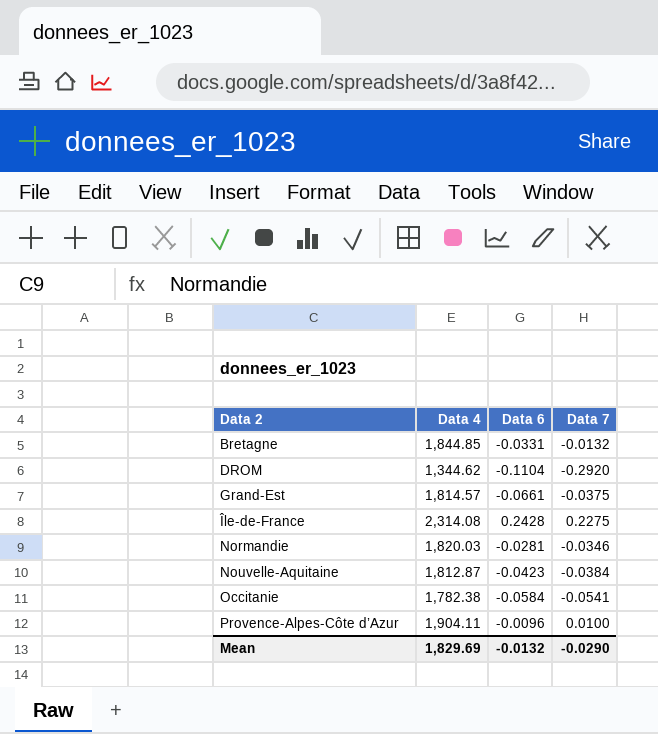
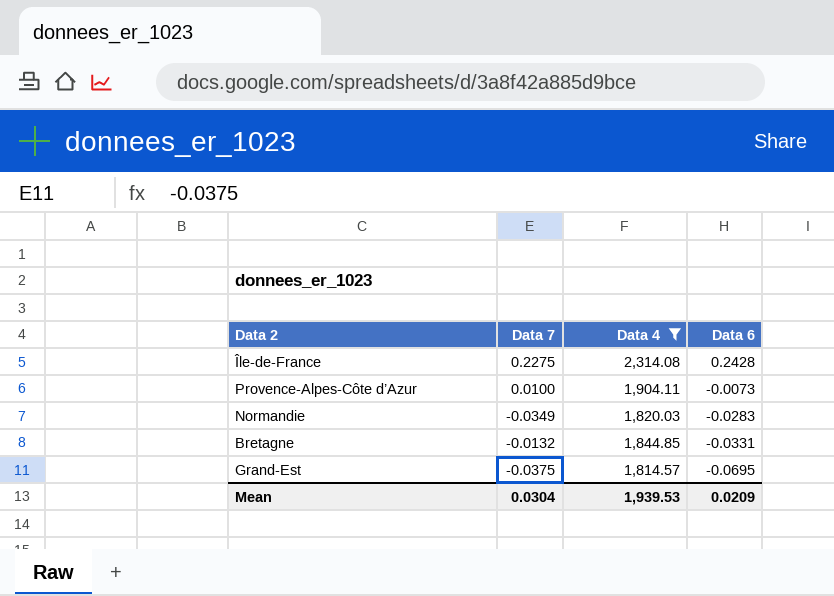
filter: none -> Data 4 >= 1,814.57
row order: Data 2 ascending -> Data 6 descending
column Data 7 | position: 4 -> 2
Provence-Alpes-Côte d’Azur | Data 6: -0.0096 -> -0.0073
Normandie | Data 7: -0.0346 -> -0.0349
Normandie | Data 6: -0.0281 -> -0.0283
Grand-Est | Data 6: -0.0661 -> -0.0695
Mean | Data 7: -0.0290 -> 0.0304
Mean | Data 4: 1,829.69 -> 1,939.53
Mean | Data 6: -0.0132 -> 0.0209

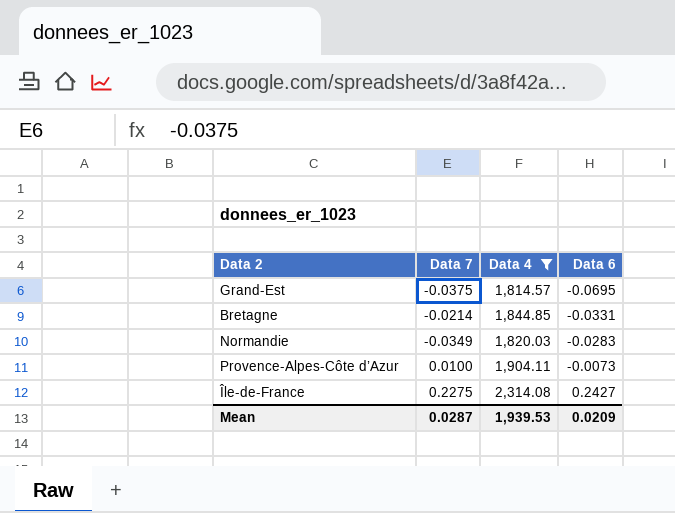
row order: Data 6 descending -> Data 6 ascending
Bretagne | Data 7: -0.0132 -> -0.0214
Île-de-France | Data 6: 0.2428 -> 0.2427
Mean | Data 7: 0.0304 -> 0.0287

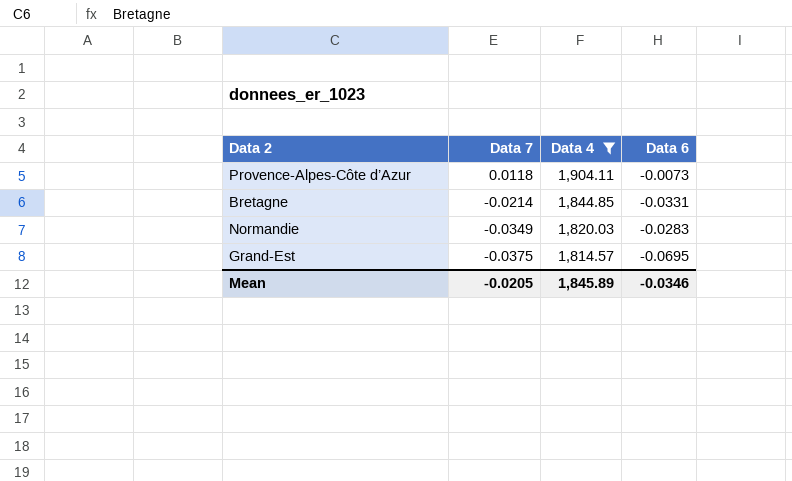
row order: Data 6 ascending -> Data 7 descending
row Île-de-France: 0.2275 | 2,314.08 | 0.2427 -> none
Provence-Alpes-Côte d’Azur | Data 7: 0.0100 -> 0.0118
Mean | Data 7: 0.0287 -> -0.0205
Mean | Data 4: 1,939.53 -> 1,845.89
Mean | Data 6: 0.0209 -> -0.0346

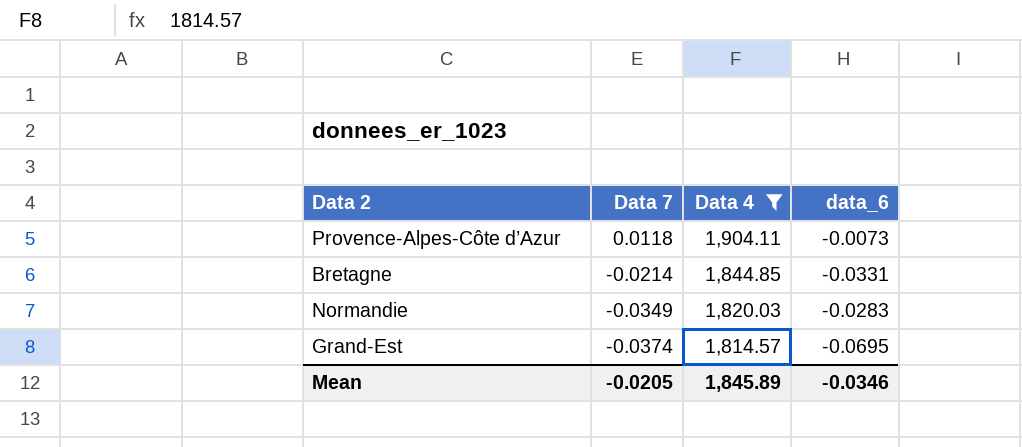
column name: Data 6 -> data_6
Grand-Est | Data 7: -0.0375 -> -0.0374

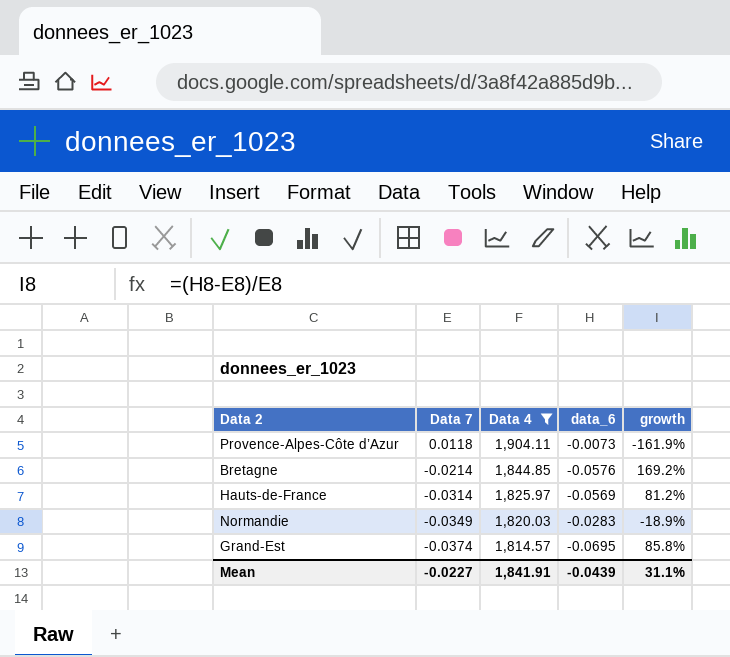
column growth | formula: none -> ([data_6] - [Data 7]) / [Data 7]
Bretagne | data_6: -0.0331 -> -0.0576
row Hauts-de-France: none -> -0.0314 | 1,825.97 | -0.0569 | 81.2%
Mean | Data 7: -0.0205 -> -0.0227
Mean | Data 4: 1,845.89 -> 1,841.91
Mean | data_6: -0.0346 -> -0.0439

